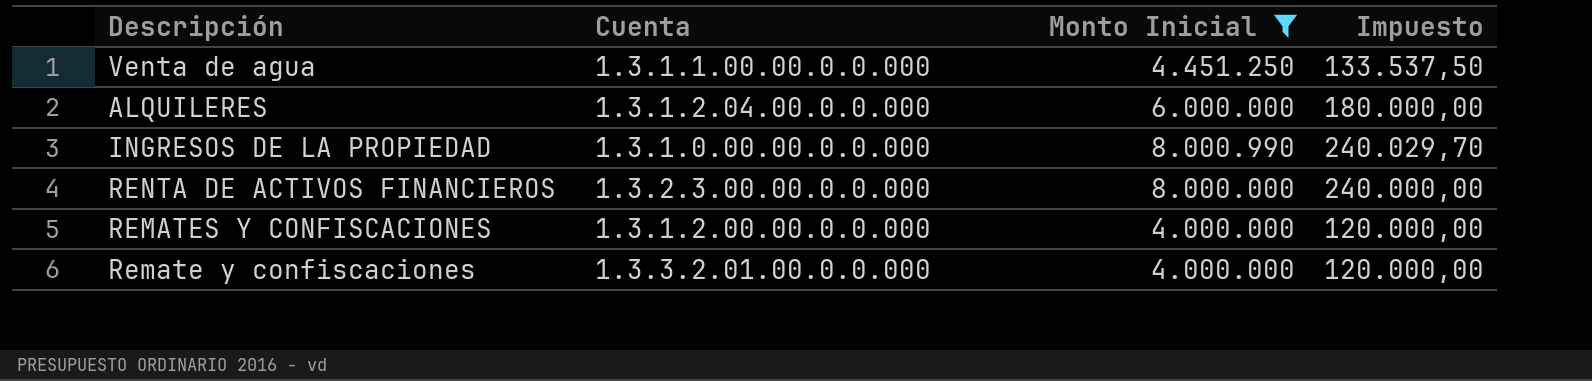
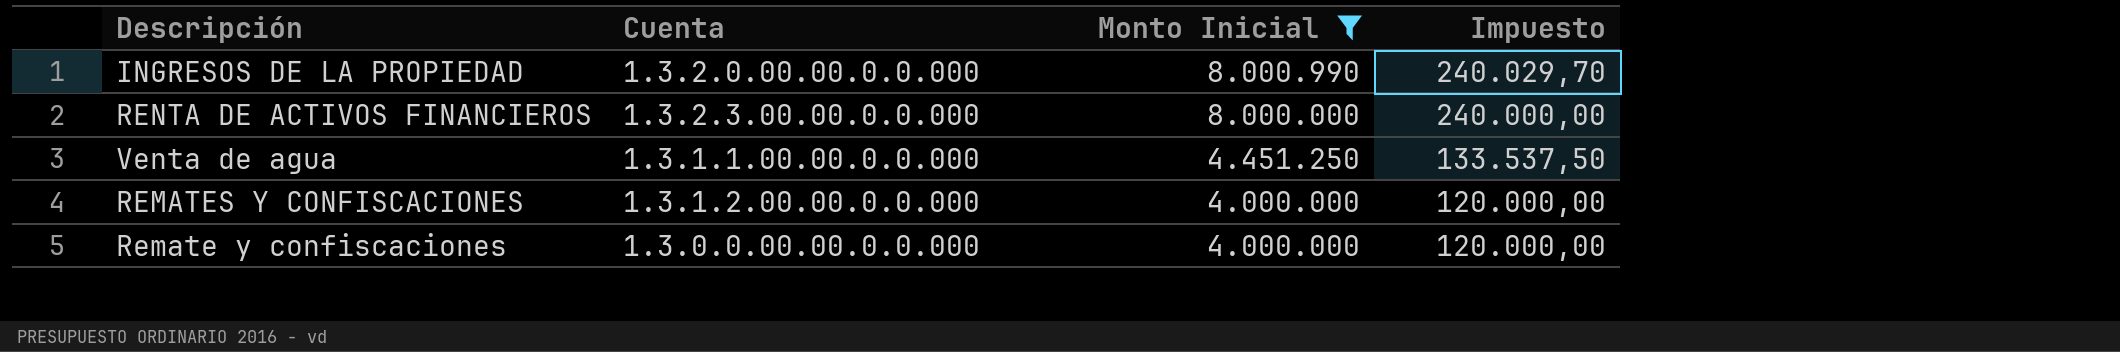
row order: none -> Monto Inicial descending
row ALQUILERES: 1.3.1.2.04.00.0.0.000 | 6.000.000 | 180.000,00 -> none
INGRESOS DE LA PROPIEDAD | Cuenta: 1.3.1.0.00.00.0.0.000 -> 1.3.2.0.00.00.0.0.000
Remate y confiscaciones | Cuenta: 1.3.3.2.01.00.0.0.000 -> 1.3.0.0.00.00.0.0.000

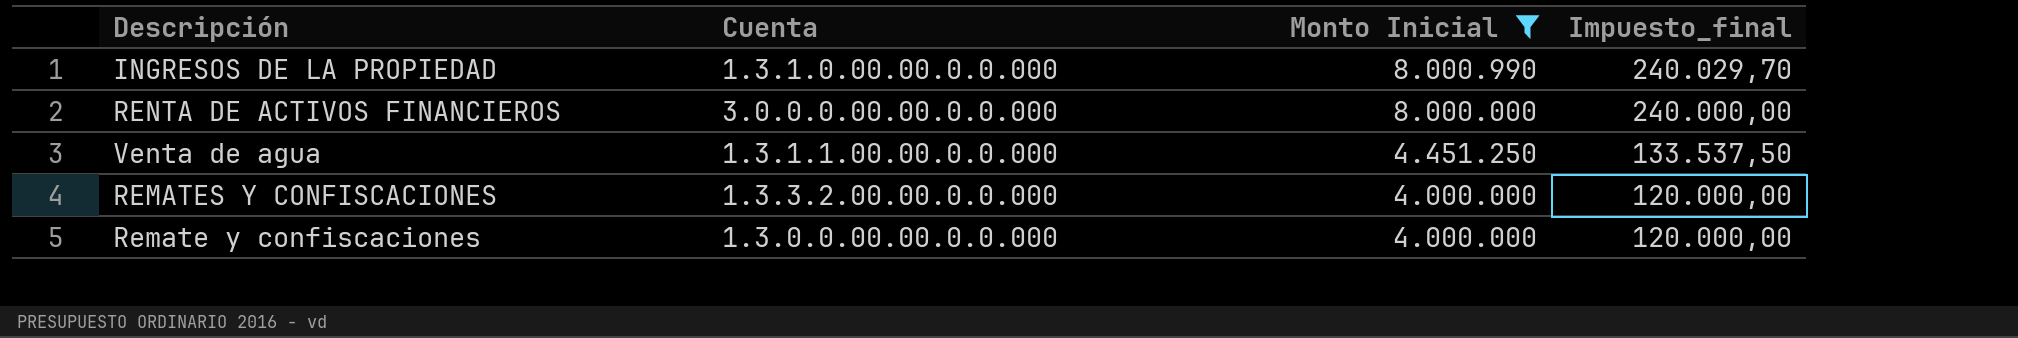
column name: Impuesto -> Impuesto_final
INGRESOS DE LA PROPIEDAD | Cuenta: 1.3.2.0.00.00.0.0.000 -> 1.3.1.0.00.00.0.0.000
RENTA DE ACTIVOS FINANCIEROS | Cuenta: 1.3.2.3.00.00.0.0.000 -> 3.0.0.0.00.00.0.0.000
REMATES Y CONFISCACIONES | Cuenta: 1.3.1.2.00.00.0.0.000 -> 1.3.3.2.00.00.0.0.000

